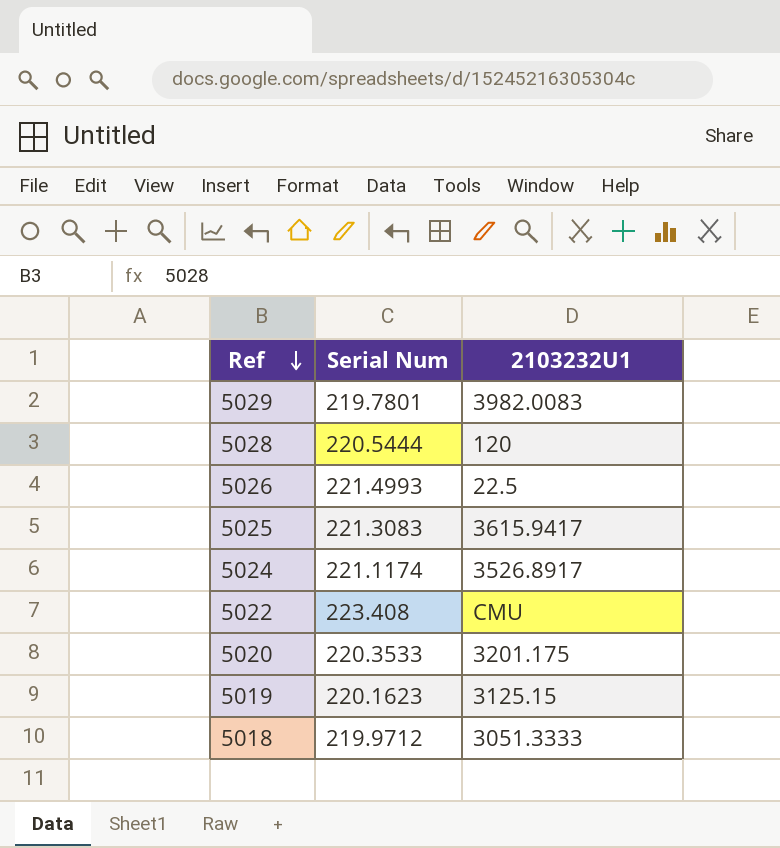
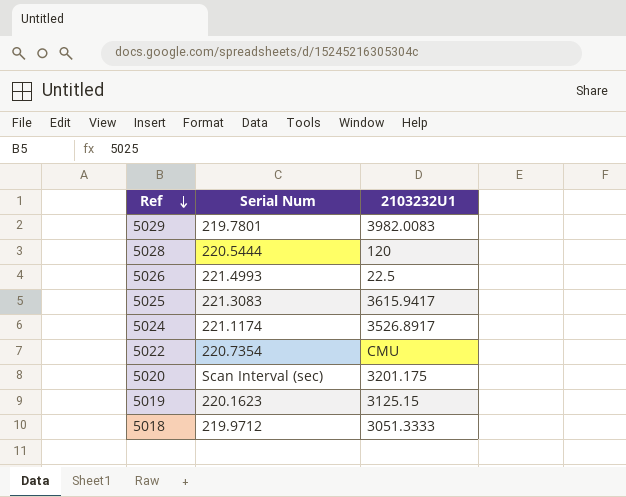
5022 | Serial Num: 223.408 -> 220.7354
5020 | Serial Num: 220.3533 -> Scan Interval (sec)

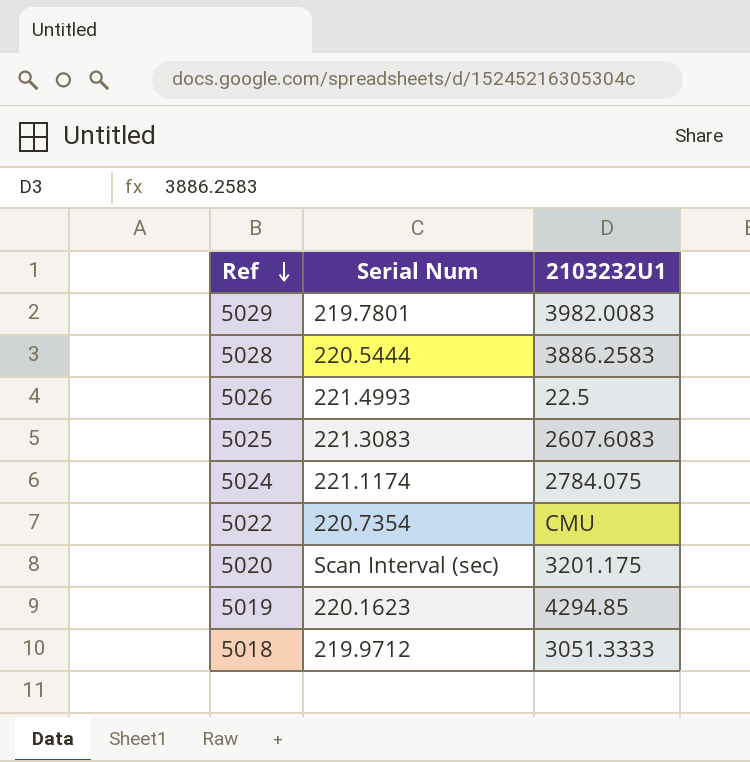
5028 | 2103232U1: 120 -> 3886.2583
5025 | 2103232U1: 3615.9417 -> 2607.6083
5024 | 2103232U1: 3526.8917 -> 2784.075
5019 | 2103232U1: 3125.15 -> 4294.85

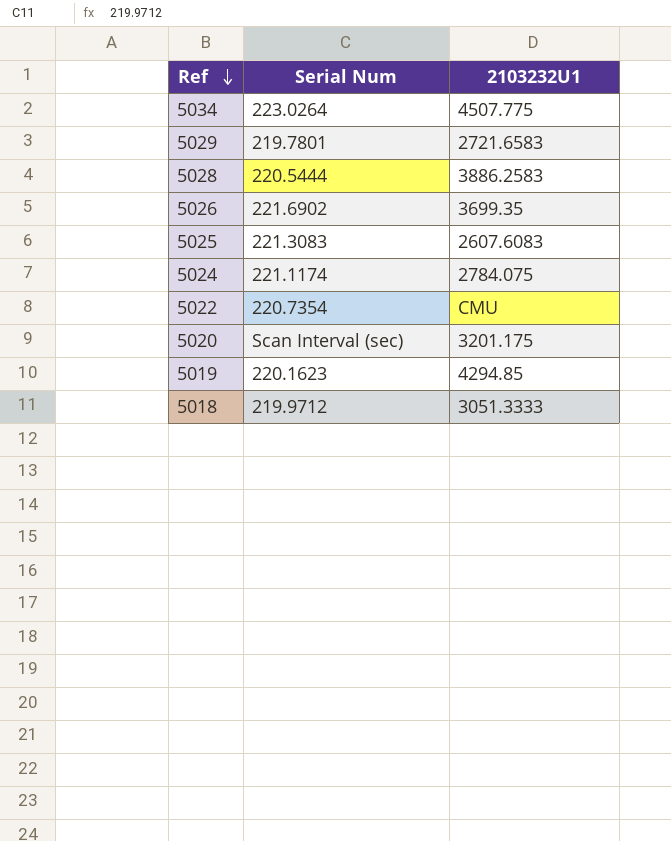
row 5034: none -> 223.0264 | 4507.775
5029 | 2103232U1: 3982.0083 -> 2721.6583
5026 | Serial Num: 221.4993 -> 221.6902
5026 | 2103232U1: 22.5 -> 3699.35

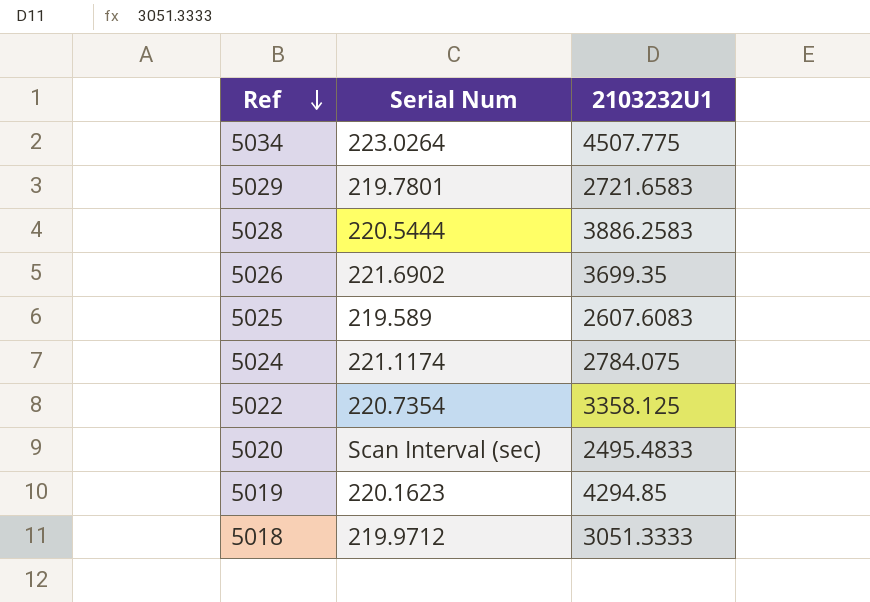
5025 | Serial Num: 221.3083 -> 219.589
5022 | 2103232U1: CMU -> 3358.125
5020 | 2103232U1: 3201.175 -> 2495.4833

